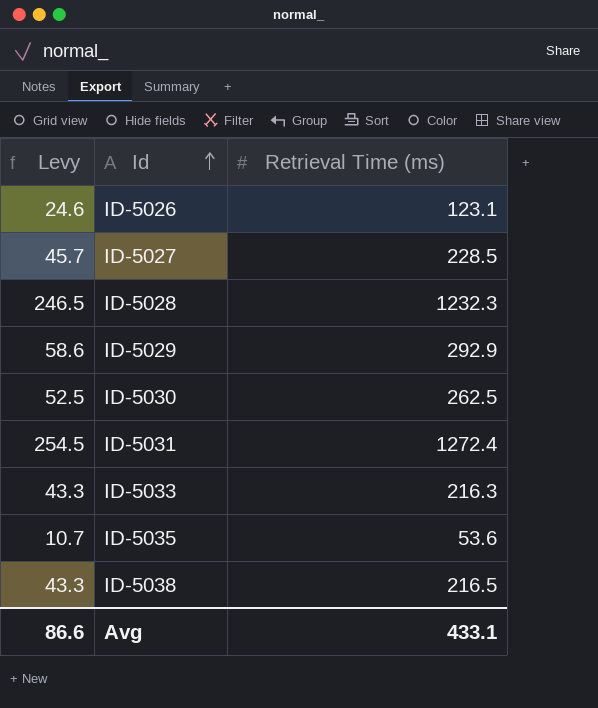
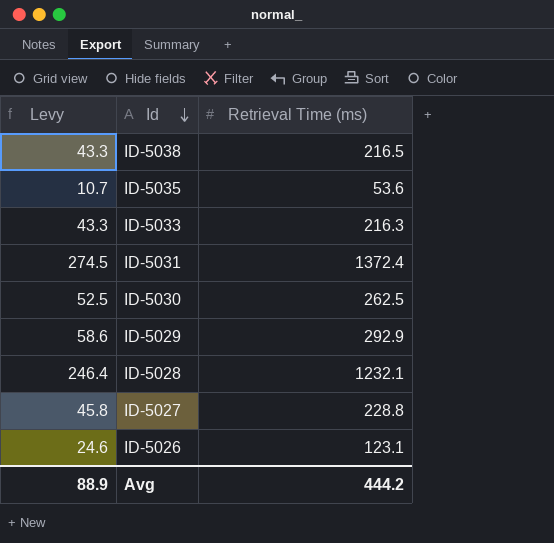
row order: Id ascending -> Id descending
ID-5031 | Levy: 254.5 -> 274.5
ID-5031 | Retrieval Time (ms): 1272.4 -> 1372.4
ID-5028 | Levy: 246.5 -> 246.4
ID-5028 | Retrieval Time (ms): 1232.3 -> 1232.1
ID-5027 | Levy: 45.7 -> 45.8
ID-5027 | Retrieval Time (ms): 228.5 -> 228.8
Avg | Levy: 86.6 -> 88.9
Avg | Retrieval Time (ms): 433.1 -> 444.2

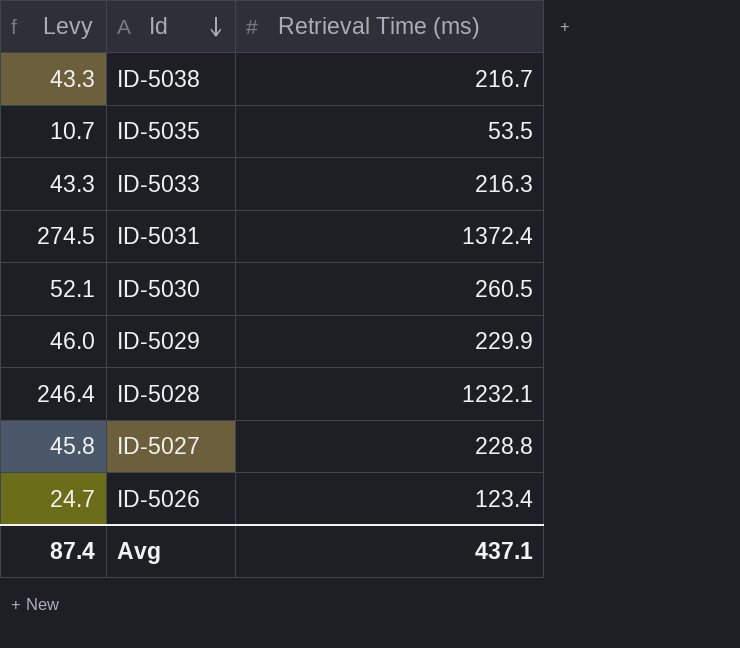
ID-5038 | Retrieval Time (ms): 216.5 -> 216.7
ID-5035 | Retrieval Time (ms): 53.6 -> 53.5
ID-5030 | Levy: 52.5 -> 52.1
ID-5030 | Retrieval Time (ms): 262.5 -> 260.5
ID-5029 | Levy: 58.6 -> 46.0
ID-5029 | Retrieval Time (ms): 292.9 -> 229.9
ID-5026 | Levy: 24.6 -> 24.7
ID-5026 | Retrieval Time (ms): 123.1 -> 123.4
Avg | Levy: 88.9 -> 87.4
Avg | Retrieval Time (ms): 444.2 -> 437.1

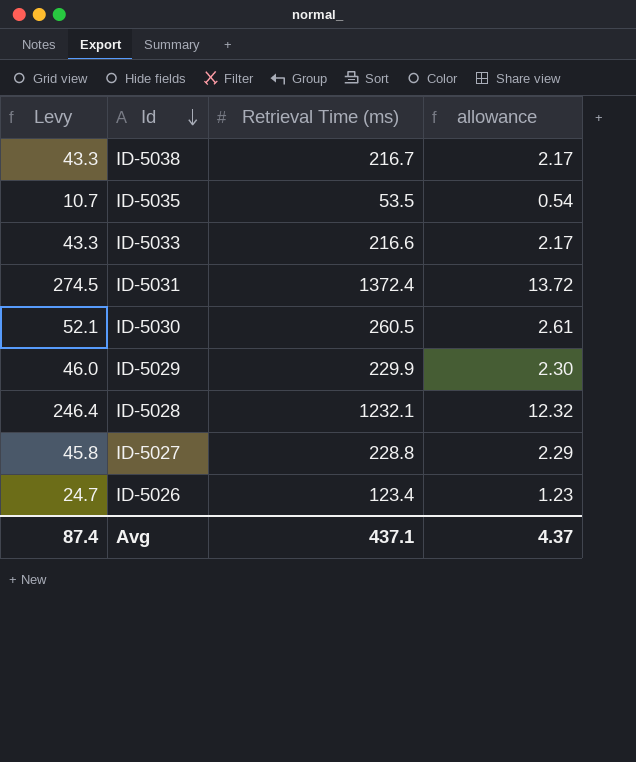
column allowance | formula: none -> [Retrieval Time (ms)] * 0.01
ID-5033 | Retrieval Time (ms): 216.3 -> 216.6

